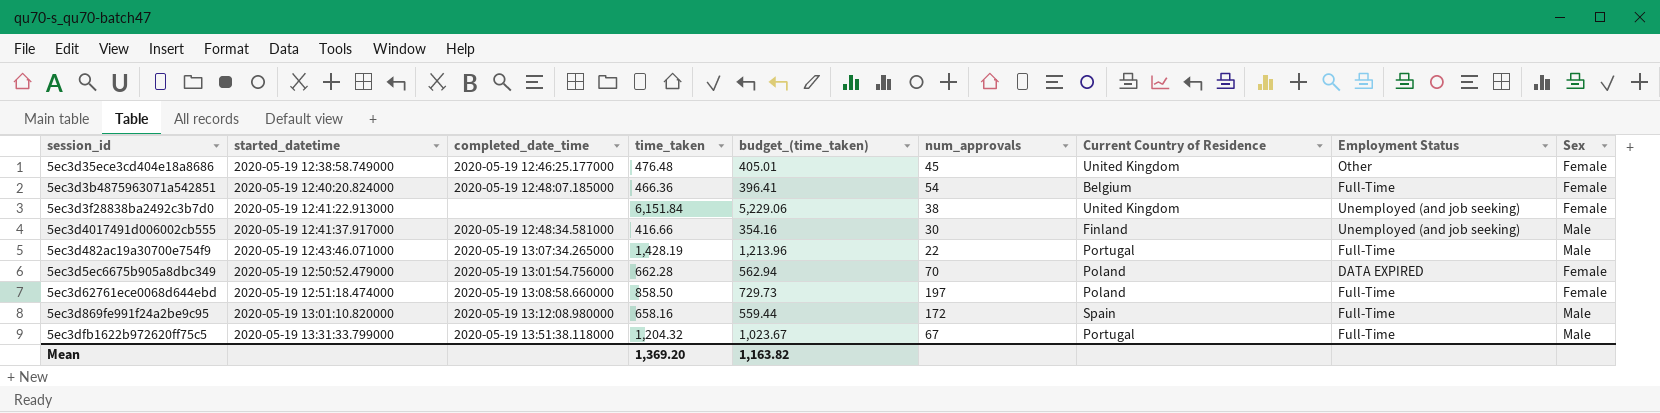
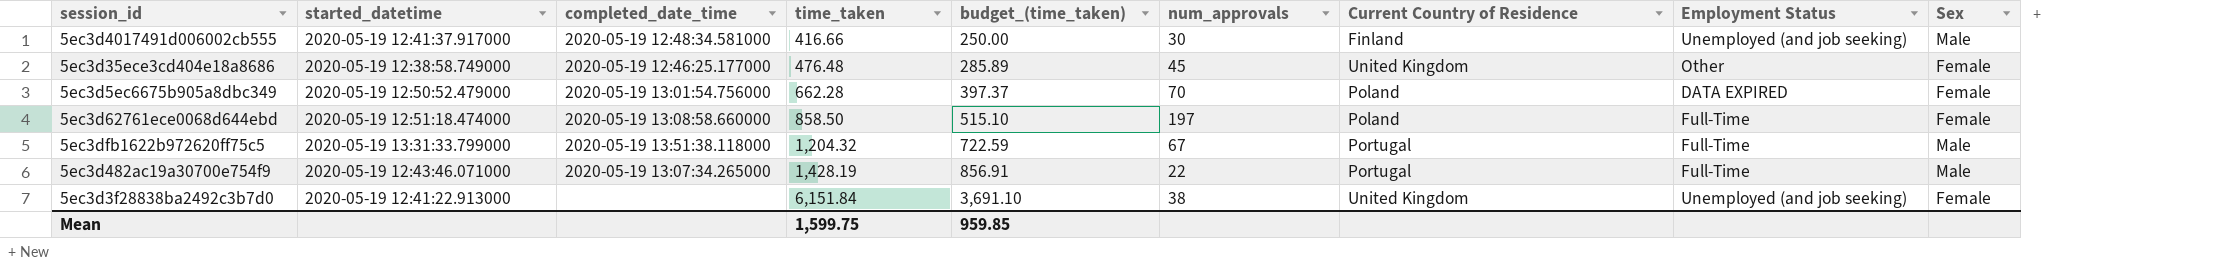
row order: started_datetime ascending -> time_taken ascending
column budget_(time_taken) | formula: [time_taken] * 0.85 -> [time_taken] * 0.6
row 5ec3d3b4875963071a542851: 2020-05-19 12:40:20.824000 | 2020-05-19 12:48:07.185000 | 466.36 | 396.41 | 54 | Belgium | Full-Time | Female -> none
row 5ec3d869fe991f24a2be9c95: 2020-05-19 13:01:10.820000 | 2020-05-19 13:12:08.980000 | 658.16 | 559.44 | 172 | Spain | Full-Time | Male -> none
Mean | time_taken: 1,369.20 -> 1,599.75
Mean | budget_(time_taken): 1,163.82 -> 959.85

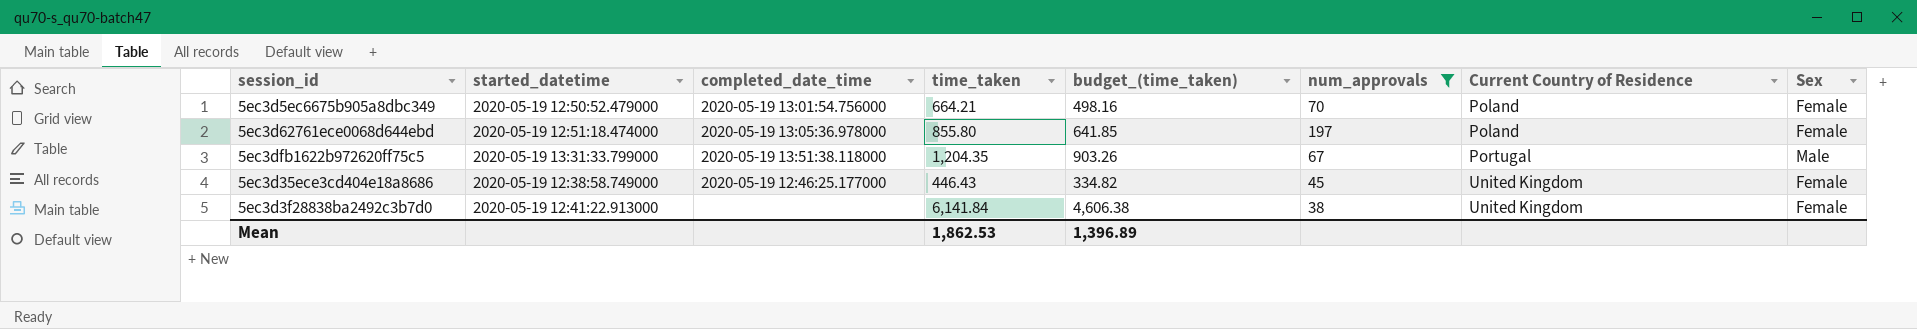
filter: none -> num_approvals >= 38
row order: time_taken ascending -> Current Country of Residence ascending
column Employment Status | position: 8 -> none
column budget_(time_taken) | formula: [time_taken] * 0.6 -> [time_taken] * 0.75
5ec3d5ec6675b905a8dbc349 | time_taken: 662.28 -> 664.21
5ec3d62761ece0068d644ebd | completed_date_time: 2020-05-19 13:08:58.660000 -> 2020-05-19 13:05:36.978000
5ec3d62761ece0068d644ebd | time_taken: 858.50 -> 855.80
5ec3dfb1622b972620ff75c5 | time_taken: 1,204.32 -> 1,204.35
5ec3d35ece3cd404e18a8686 | time_taken: 476.48 -> 446.43
5ec3d3f28838ba2492c3b7d0 | time_taken: 6,151.84 -> 6,141.84
Mean | time_taken: 1,599.75 -> 1,862.53
Mean | budget_(time_taken): 959.85 -> 1,396.89

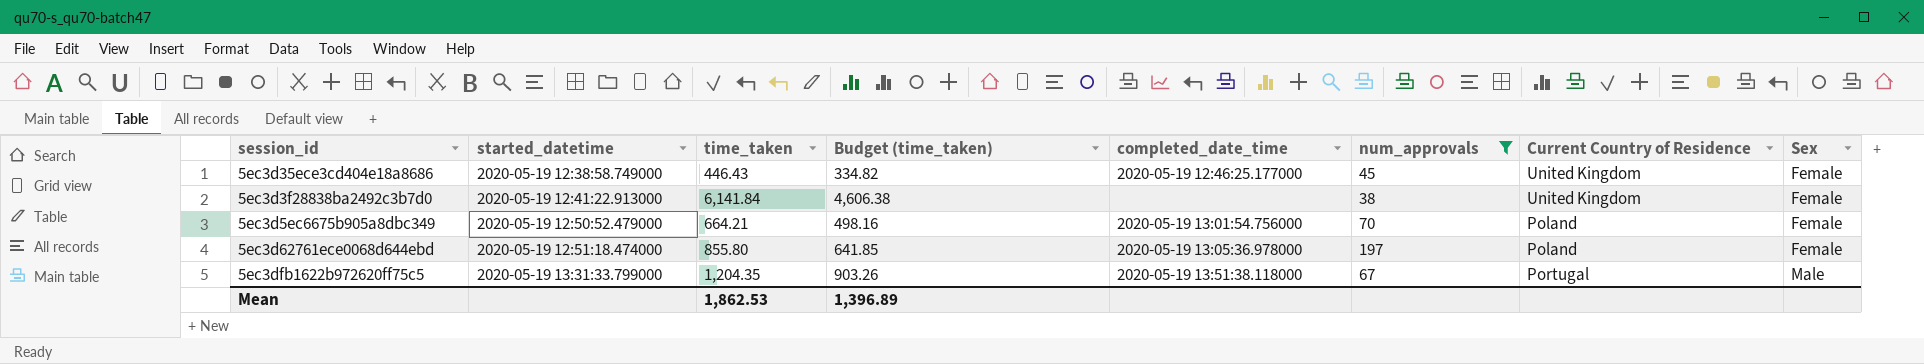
row order: Current Country of Residence ascending -> started_datetime ascending
column name: budget_(time_taken) -> Budget (time_taken)
column completed_date_time | position: 3 -> 5

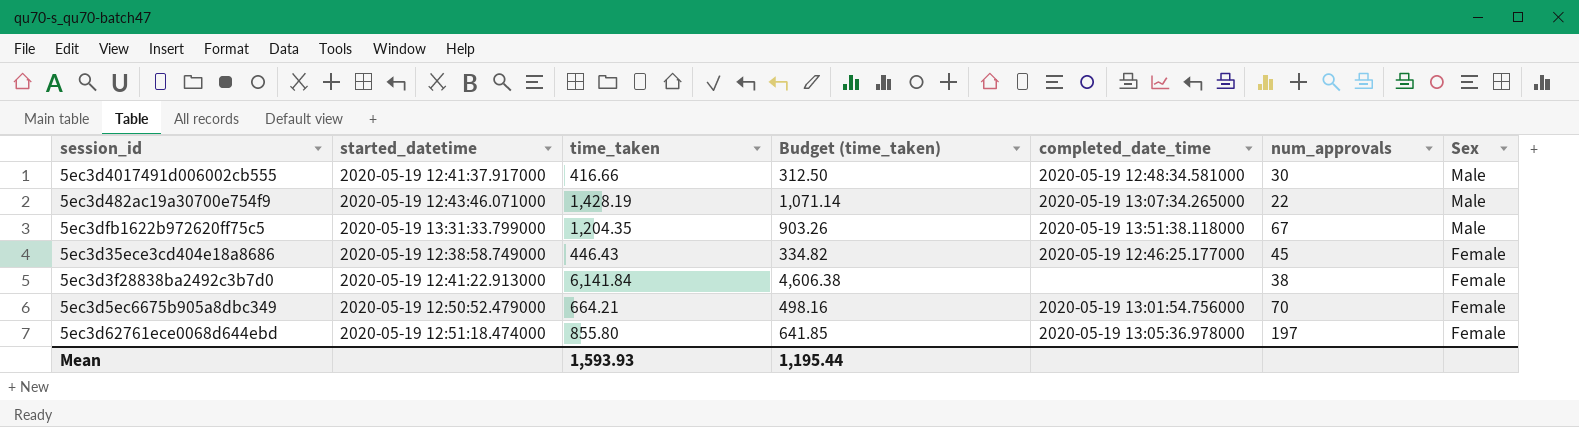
filter: num_approvals >= 38 -> none
row order: started_datetime ascending -> Sex descending
column Current Country of Residence | position: 7 -> none
Mean | time_taken: 1,862.53 -> 1,593.93
Mean | Budget (time_taken): 1,396.89 -> 1,195.44

